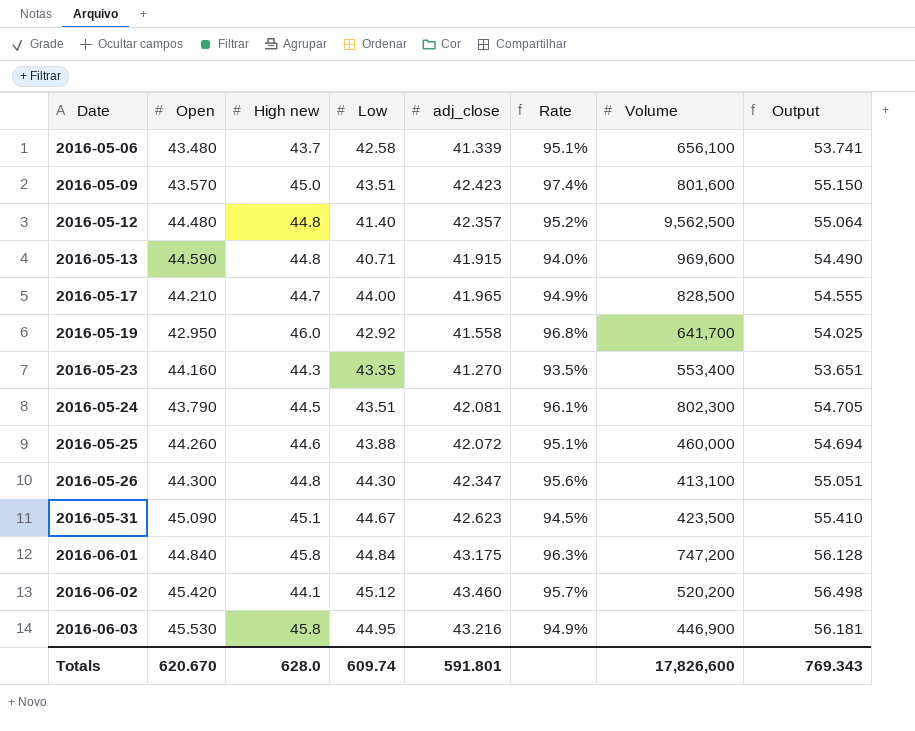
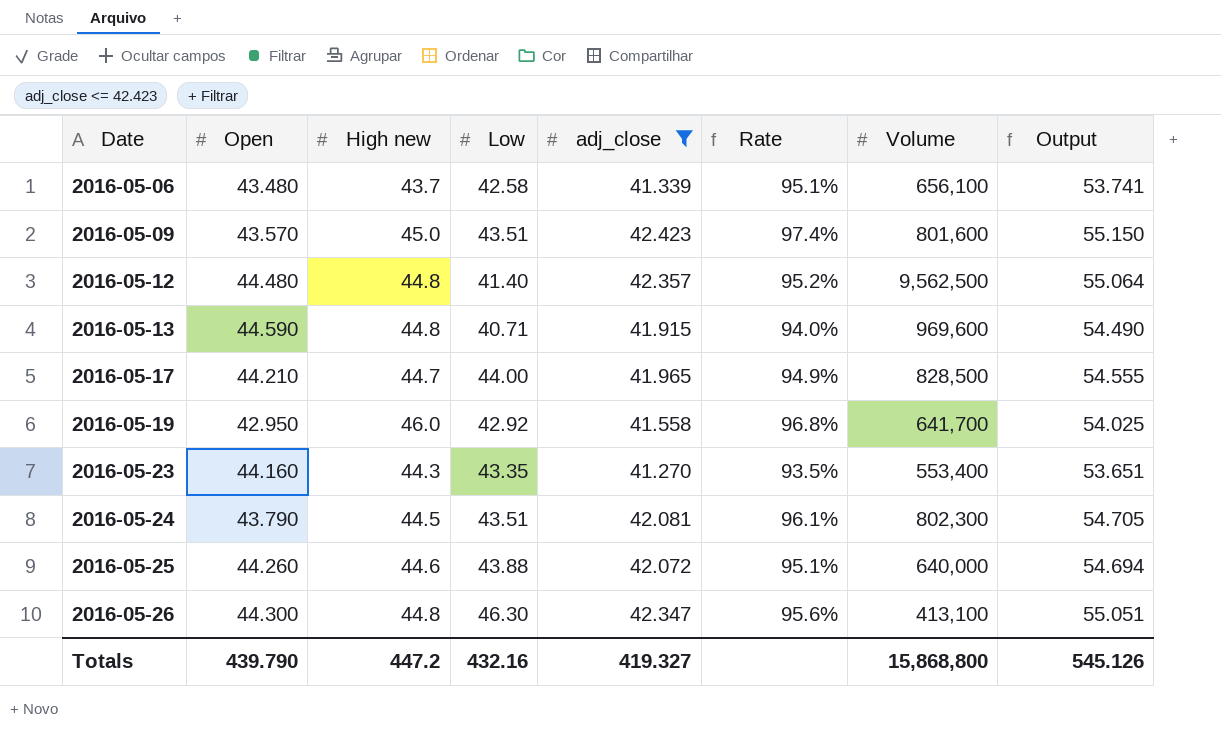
filter: none -> adj_close <= 42.423
2016-05-25 | Volume: 460,000 -> 640,000
2016-05-26 | Low: 44.30 -> 46.30
Totals | Open: 620.670 -> 439.790
Totals | High new: 628.0 -> 447.2
Totals | Low: 609.74 -> 432.16
Totals | adj_close: 591.801 -> 419.327
Totals | Volume: 17,826,600 -> 15,868,800
Totals | Output: 769.343 -> 545.126

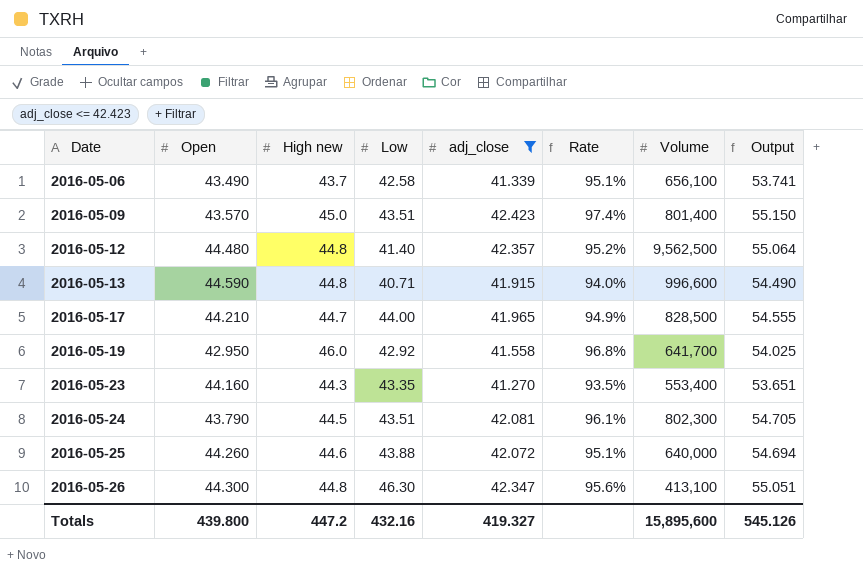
2016-05-06 | Open: 43.480 -> 43.490
2016-05-09 | Volume: 801,600 -> 801,400
2016-05-13 | Volume: 969,600 -> 996,600
Totals | Open: 439.790 -> 439.800
Totals | Volume: 15,868,800 -> 15,895,600

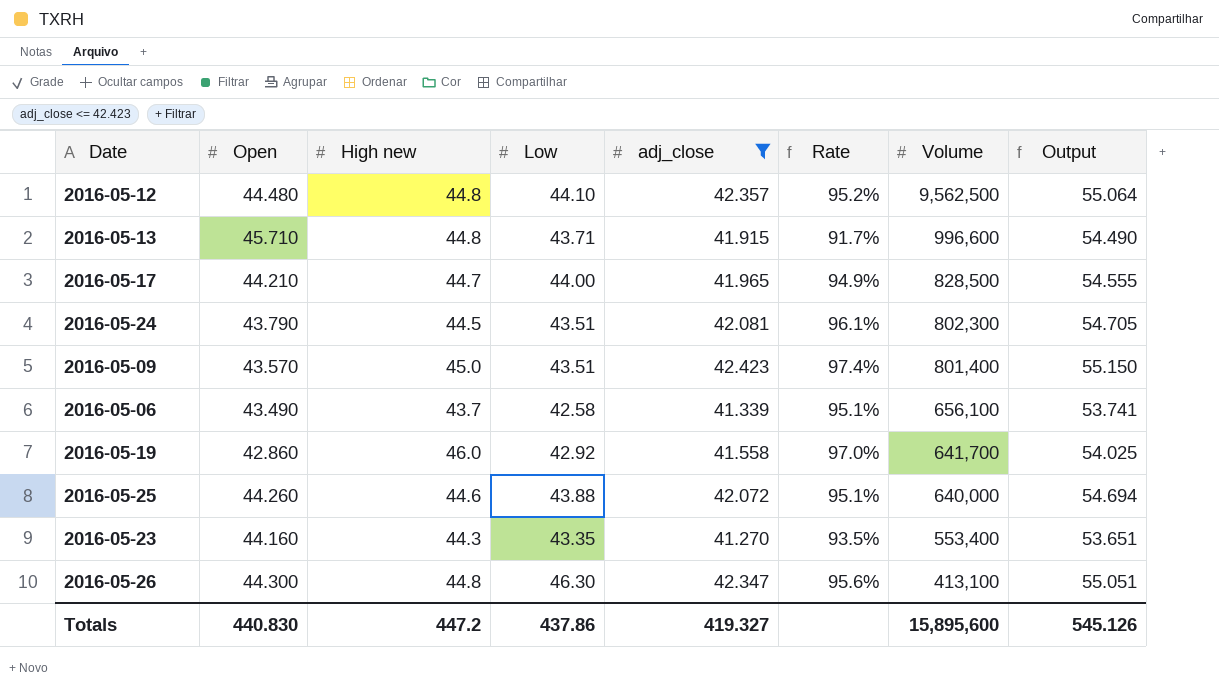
row order: Date ascending -> Volume descending
2016-05-12 | Low: 41.40 -> 44.10
2016-05-13 | Open: 44.590 -> 45.710
2016-05-13 | Low: 40.71 -> 43.71
2016-05-13 | Rate: 94.0% -> 91.7%
2016-05-19 | Open: 42.950 -> 42.860
2016-05-19 | Rate: 96.8% -> 97.0%
Totals | Open: 439.800 -> 440.830
Totals | Low: 432.16 -> 437.86

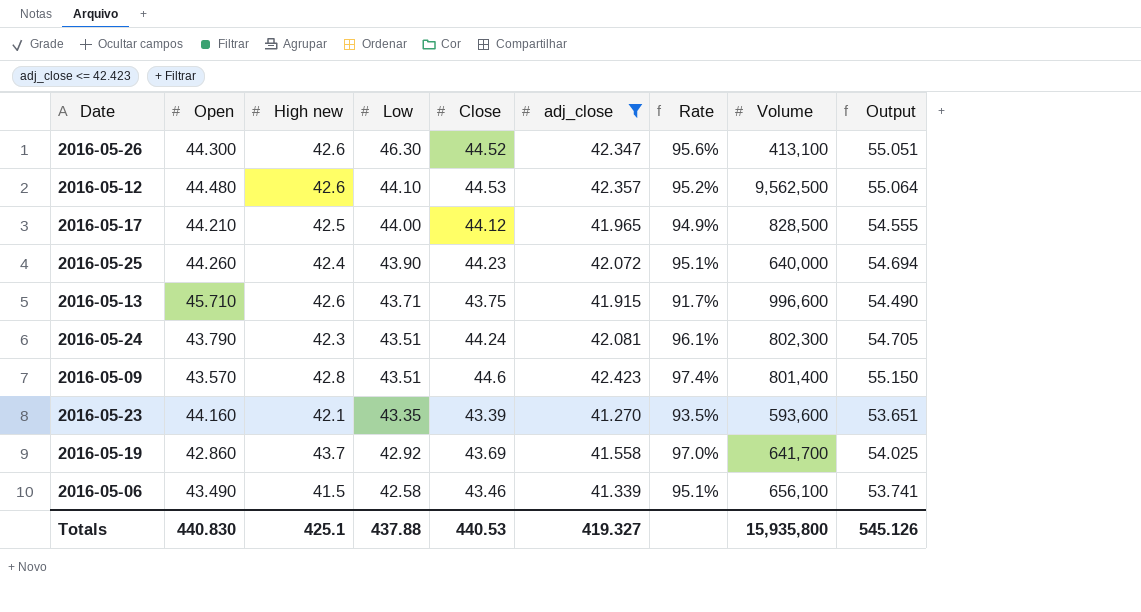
row order: Volume descending -> Low descending
column Close | position: none -> 5
2016-05-26 | High new: 44.8 -> 42.6
2016-05-12 | High new: 44.8 -> 42.6
2016-05-17 | High new: 44.7 -> 42.5
2016-05-25 | High new: 44.6 -> 42.4
2016-05-25 | Low: 43.88 -> 43.90
2016-05-13 | High new: 44.8 -> 42.6
2016-05-24 | High new: 44.5 -> 42.3
2016-05-09 | High new: 45.0 -> 42.8
2016-05-23 | High new: 44.3 -> 42.1
2016-05-23 | Volume: 553,400 -> 593,600
2016-05-19 | High new: 46.0 -> 43.7
2016-05-06 | High new: 43.7 -> 41.5
Totals | High new: 447.2 -> 425.1
Totals | Low: 437.86 -> 437.88
Totals | Volume: 15,895,600 -> 15,935,800

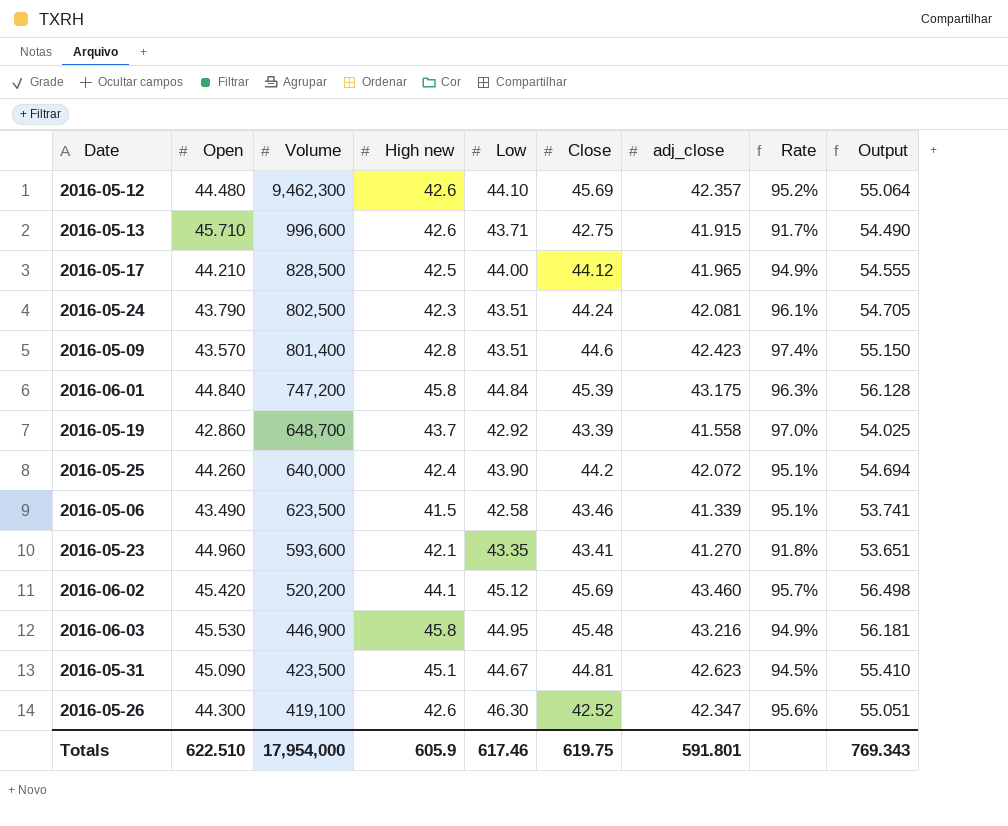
filter: adj_close <= 42.423 -> none
row order: Low descending -> Volume descending
column Volume | position: 8 -> 3
2016-05-12 | Volume: 9,562,500 -> 9,462,300
2016-05-12 | Close: 44.53 -> 45.69
2016-05-13 | Close: 43.75 -> 42.75
2016-05-24 | Volume: 802,300 -> 802,500
2016-05-19 | Volume: 641,700 -> 648,700
2016-05-19 | Close: 43.69 -> 43.39
2016-05-25 | Close: 44.23 -> 44.2
2016-05-06 | Volume: 656,100 -> 623,500
2016-05-23 | Open: 44.160 -> 44.960
2016-05-23 | Close: 43.39 -> 43.41
2016-05-23 | Rate: 93.5% -> 91.8%
2016-05-26 | Volume: 413,100 -> 419,100
2016-05-26 | Close: 44.52 -> 42.52
Totals | Open: 440.830 -> 622.510
Totals | Volume: 15,935,800 -> 17,954,000
Totals | High new: 425.1 -> 605.9
Totals | Low: 437.88 -> 617.46
Totals | Close: 440.53 -> 619.75
Totals | adj_close: 419.327 -> 591.801
Totals | Output: 545.126 -> 769.343

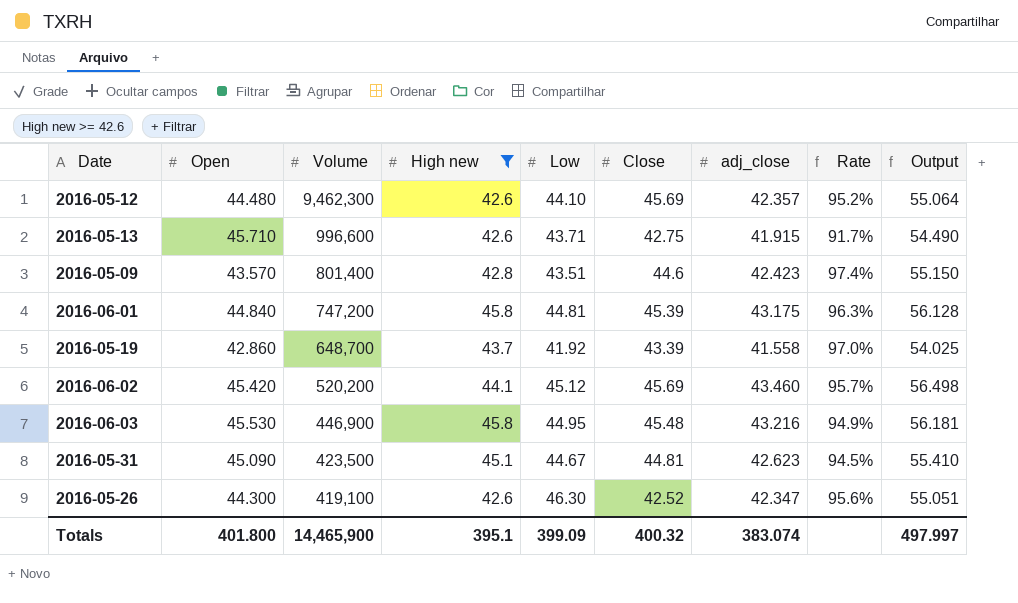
filter: none -> High new >= 42.6
2016-06-01 | Low: 44.84 -> 44.81
2016-05-19 | Low: 42.92 -> 41.92
Totals | Open: 622.510 -> 401.800
Totals | Volume: 17,954,000 -> 14,465,900
Totals | High new: 605.9 -> 395.1
Totals | Low: 617.46 -> 399.09
Totals | Close: 619.75 -> 400.32
Totals | adj_close: 591.801 -> 383.074
Totals | Output: 769.343 -> 497.997

